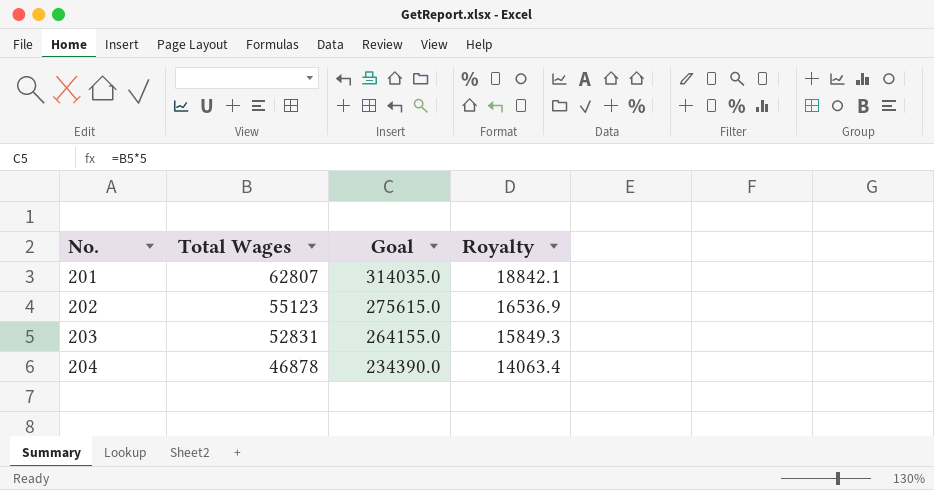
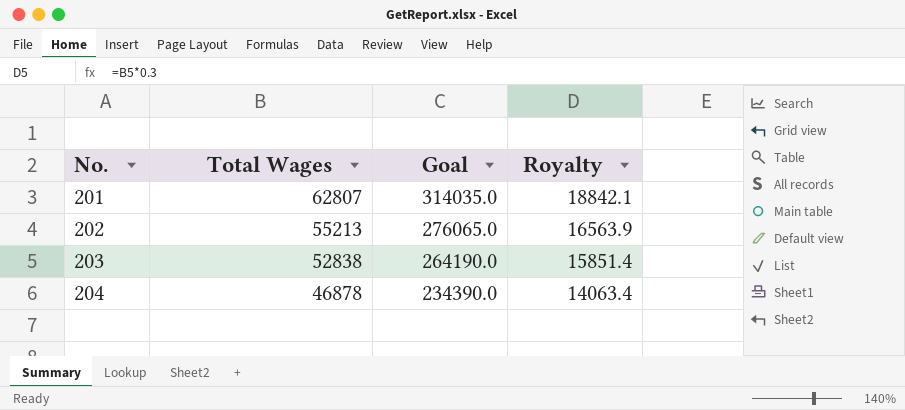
202 | Total Wages: 55123 -> 55213
202 | Goal: 275615.0 -> 276065.0
202 | Royalty: 16536.9 -> 16563.9
203 | Total Wages: 52831 -> 52838
203 | Goal: 264155.0 -> 264190.0
203 | Royalty: 15849.3 -> 15851.4

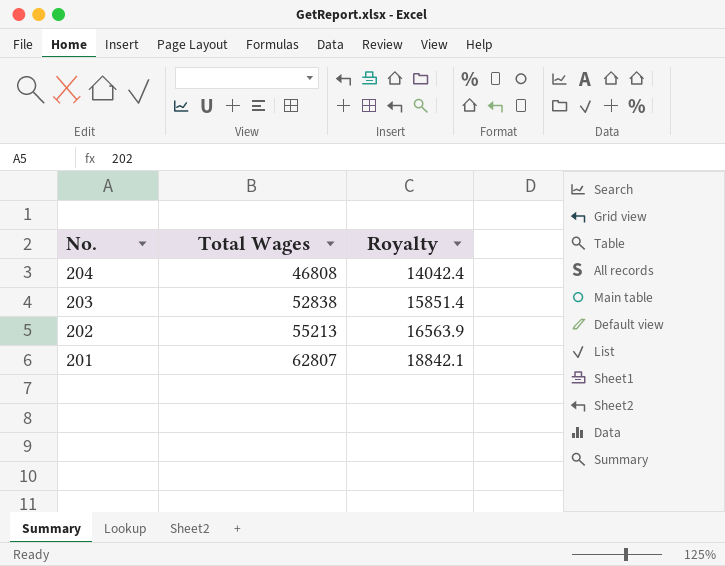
row order: No. ascending -> No. descending
column Goal | formula: [Total Wages] * 5 -> none
204 | Total Wages: 46878 -> 46808
204 | Royalty: 14063.4 -> 14042.4

